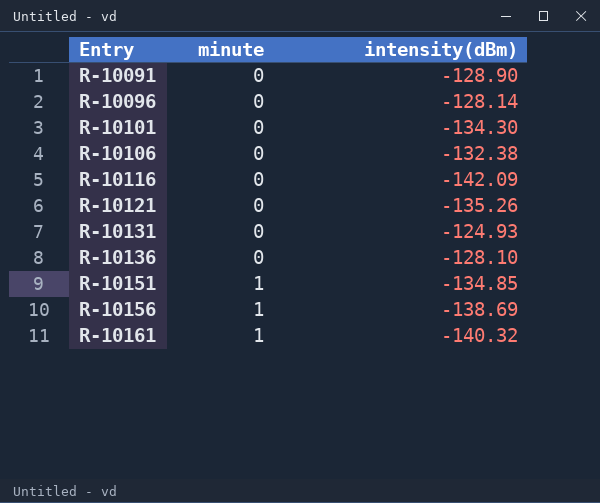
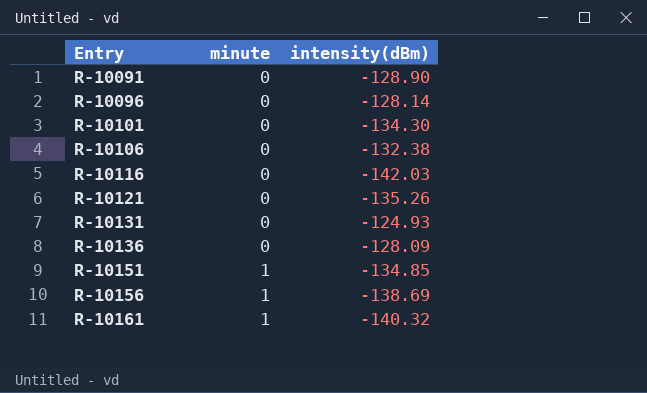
R-10116 | intensity(dBm): -142.09 -> -142.03
R-10136 | intensity(dBm): -128.10 -> -128.09

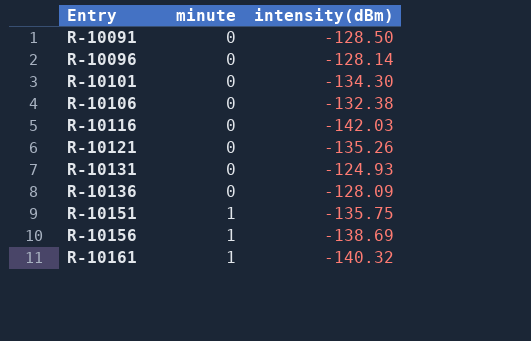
R-10091 | intensity(dBm): -128.90 -> -128.50
R-10151 | intensity(dBm): -134.85 -> -135.75

